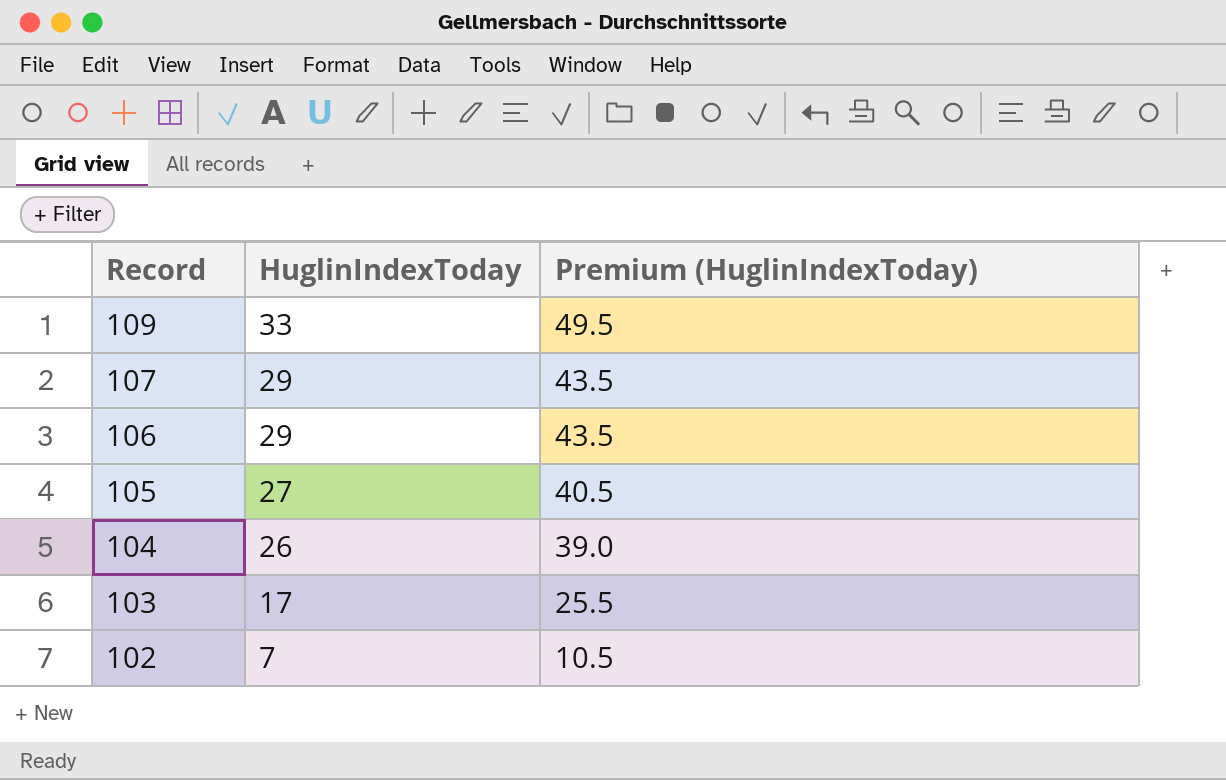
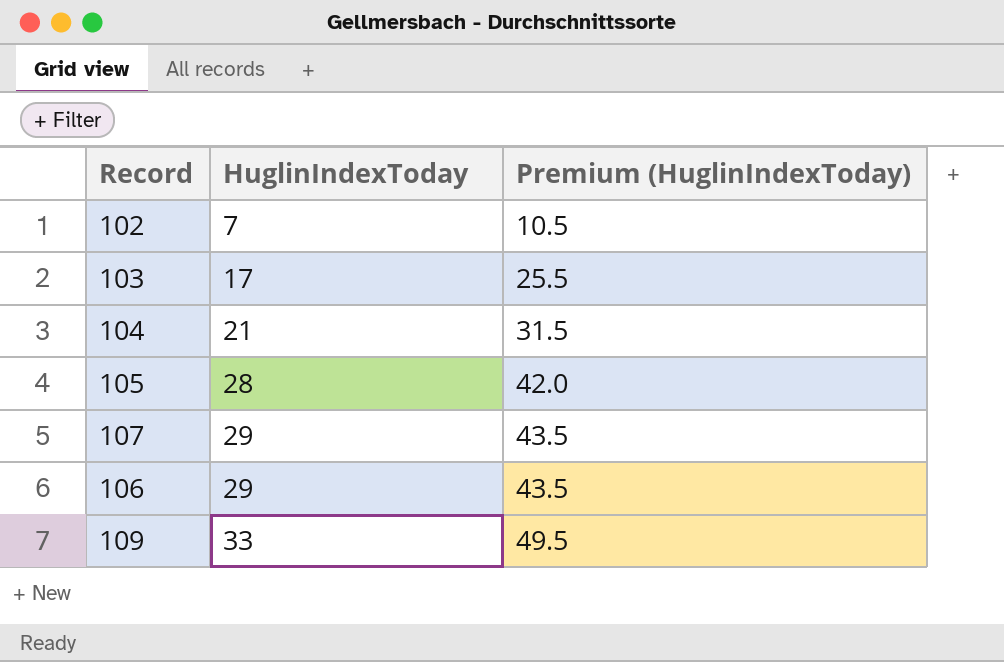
row order: Record descending -> HuglinIndexToday ascending
104 | HuglinIndexToday: 26 -> 21
104 | Premium (HuglinIndexToday): 39.0 -> 31.5
105 | HuglinIndexToday: 27 -> 28
105 | Premium (HuglinIndexToday): 40.5 -> 42.0

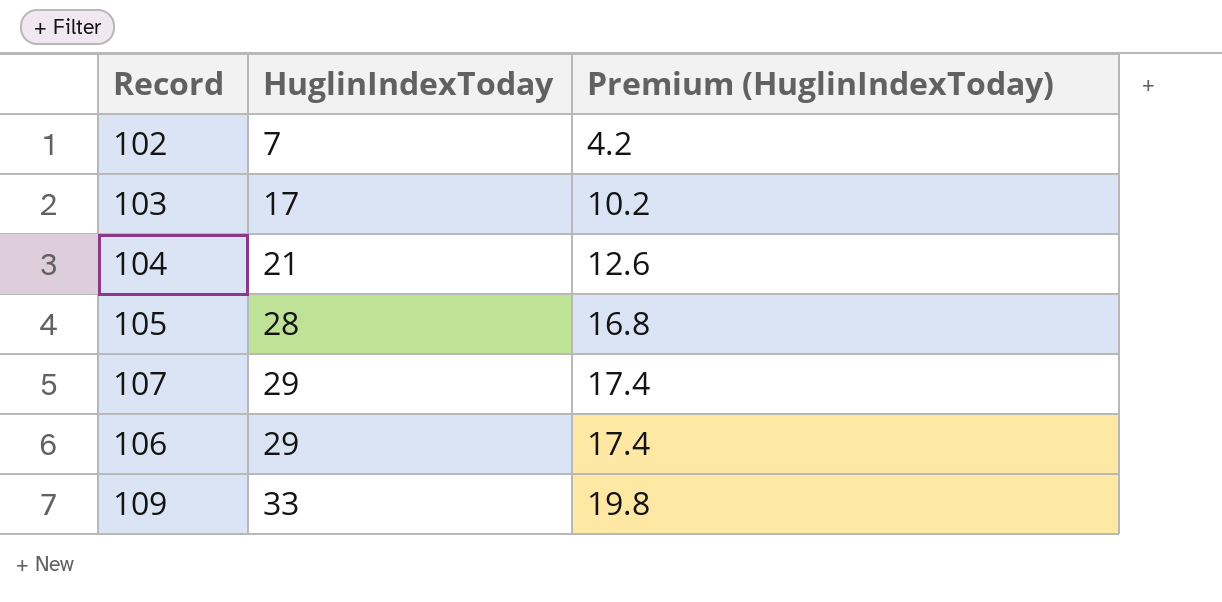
column Premium (HuglinIndexToday) | formula: [HuglinIndexToday] * 1.5 -> [HuglinIndexToday] * 0.6

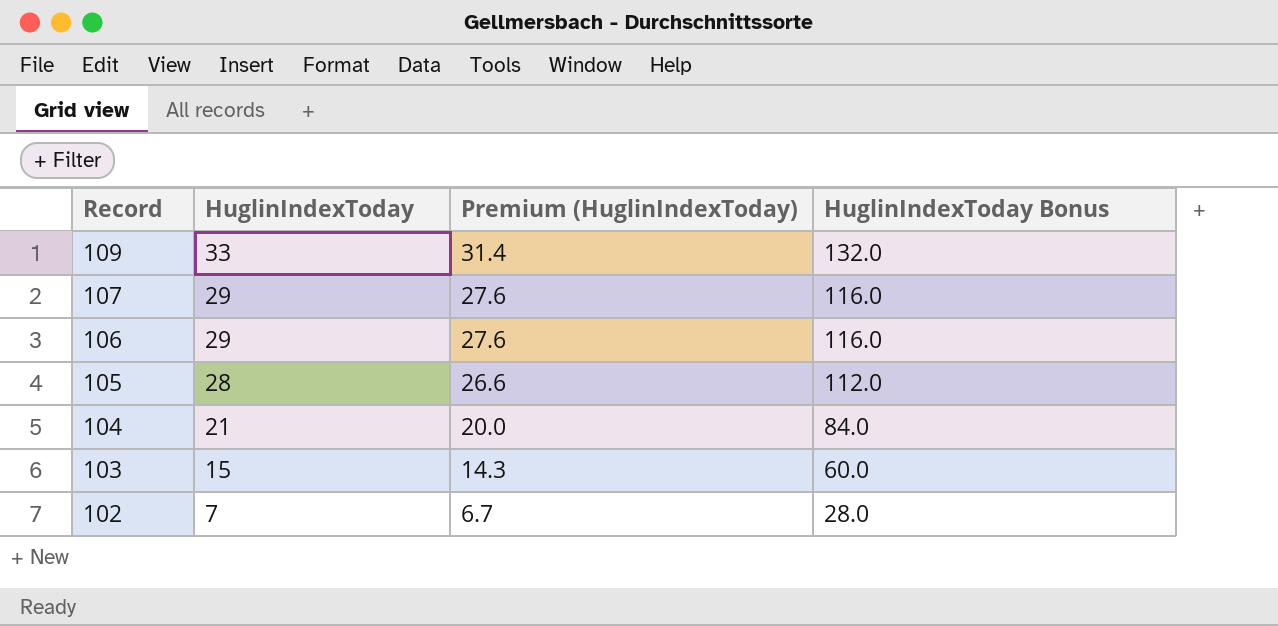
row order: HuglinIndexToday ascending -> Record descending
column Premium (HuglinIndexToday) | formula: [HuglinIndexToday] * 0.6 -> [HuglinIndexToday] * 0.95
column HuglinIndexToday Bonus | formula: none -> [HuglinIndexToday] * 4
103 | HuglinIndexToday: 17 -> 15

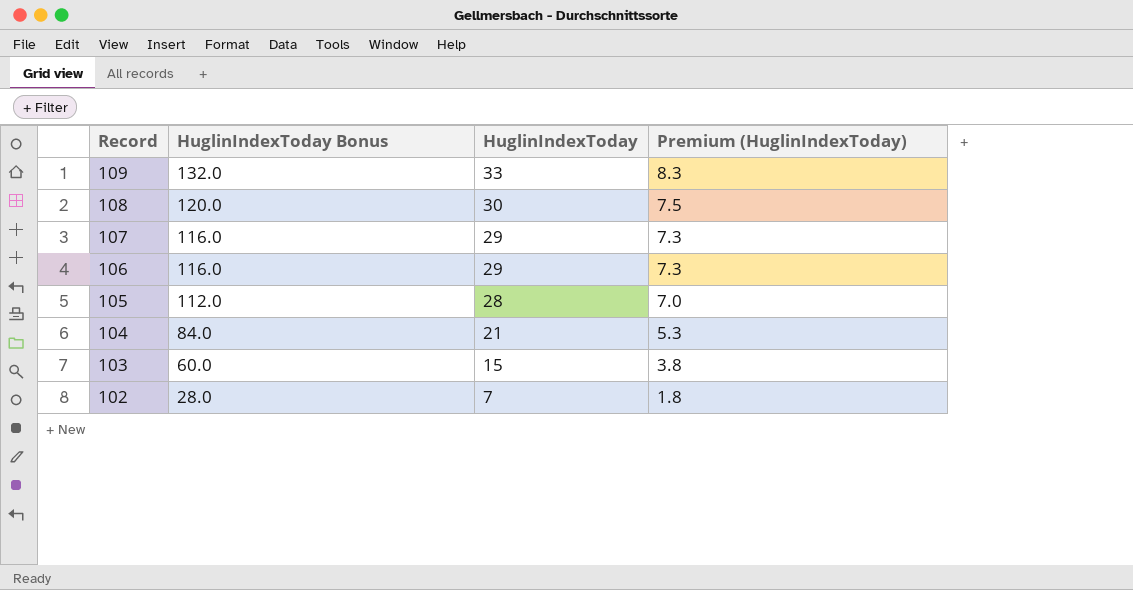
column HuglinIndexToday Bonus | position: 4 -> 2
column Premium (HuglinIndexToday) | formula: [HuglinIndexToday] * 0.95 -> [HuglinIndexToday] * 0.25
row 108: none -> 120.0 | 30 | 7.5

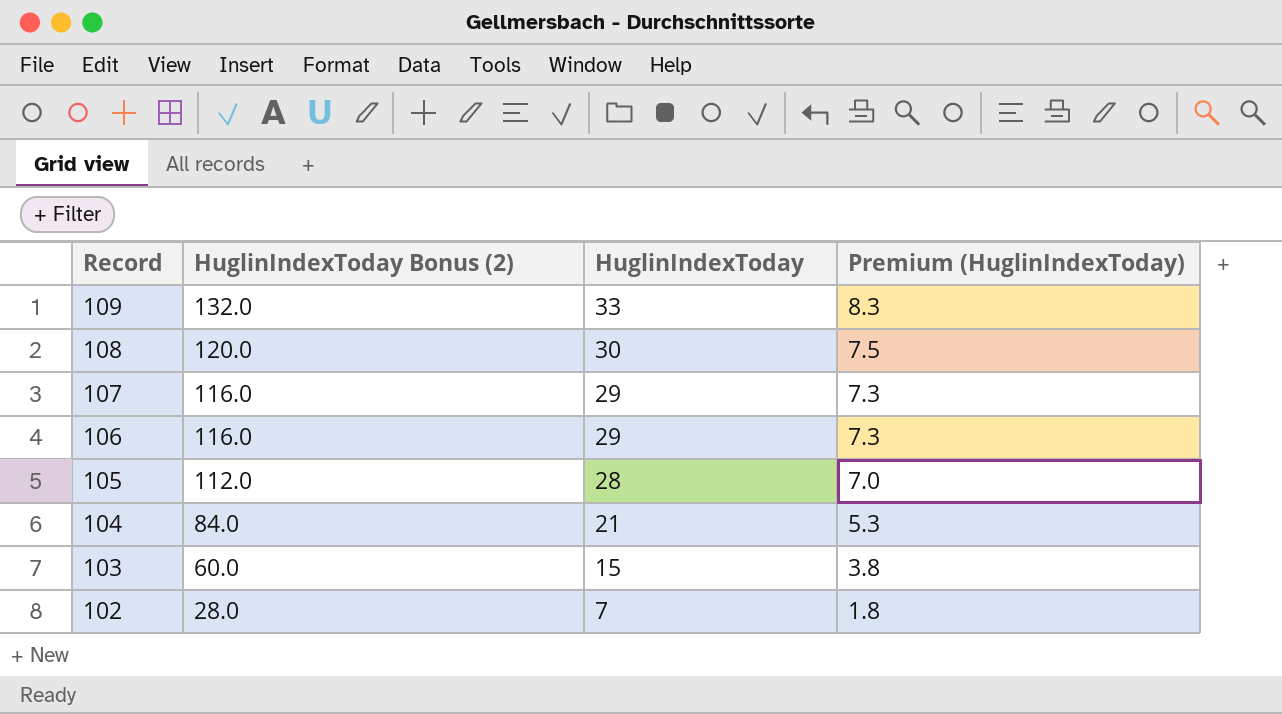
column name: HuglinIndexToday Bonus -> HuglinIndexToday Bonus (2)

